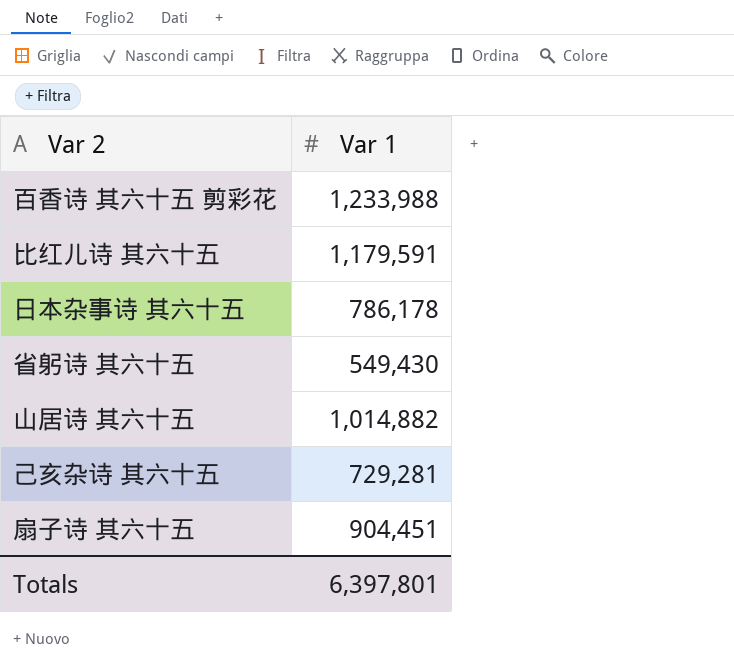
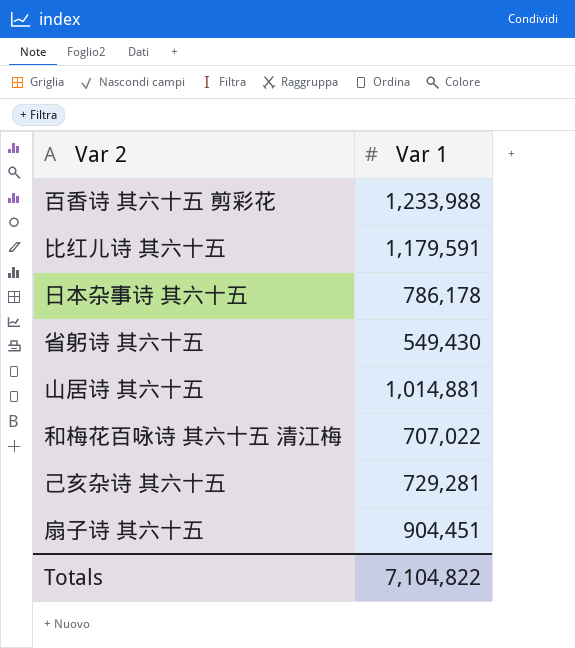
山居诗 其六十五 | Var 1: 1,014,882 -> 1,014,881
row 和梅花百咏诗 其六十五 清江梅: none -> 707,022
Totals | Var 1: 6,397,801 -> 7,104,822

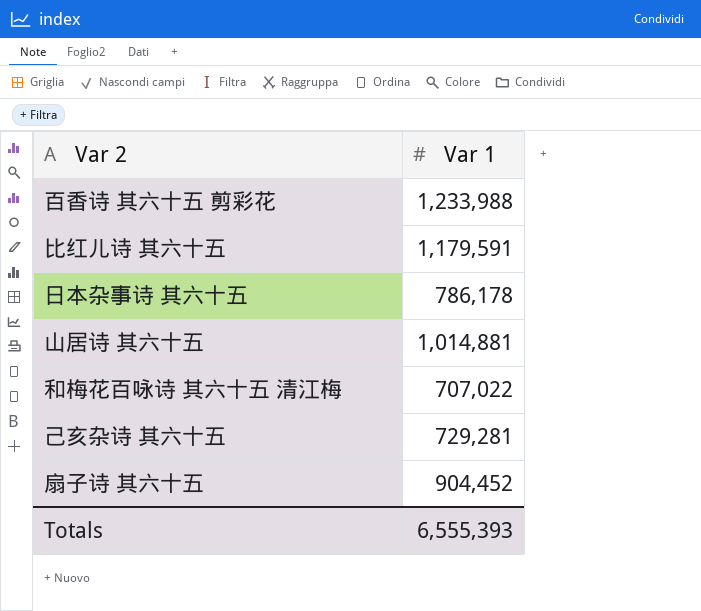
row 省躬诗 其六十五: 549,430 -> none
扇子诗 其六十五 | Var 1: 904,451 -> 904,452
Totals | Var 1: 7,104,822 -> 6,555,393

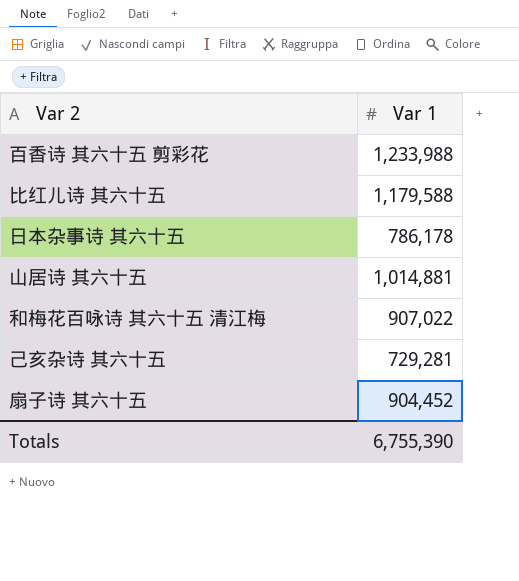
比红儿诗 其六十五 | Var 1: 1,179,591 -> 1,179,588
和梅花百咏诗 其六十五 清江梅 | Var 1: 707,022 -> 907,022
Totals | Var 1: 6,555,393 -> 6,755,390

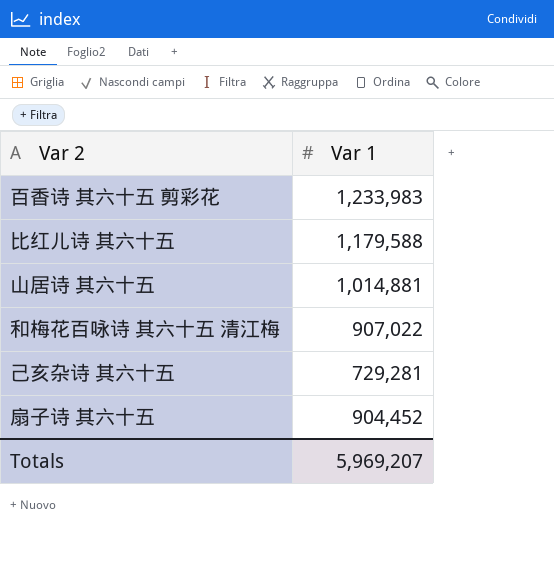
row 日本杂事诗 其六十五: 786,178 -> none
百香诗 其六十五 剪彩花 | Var 1: 1,233,988 -> 1,233,983
Totals | Var 1: 6,755,390 -> 5,969,207

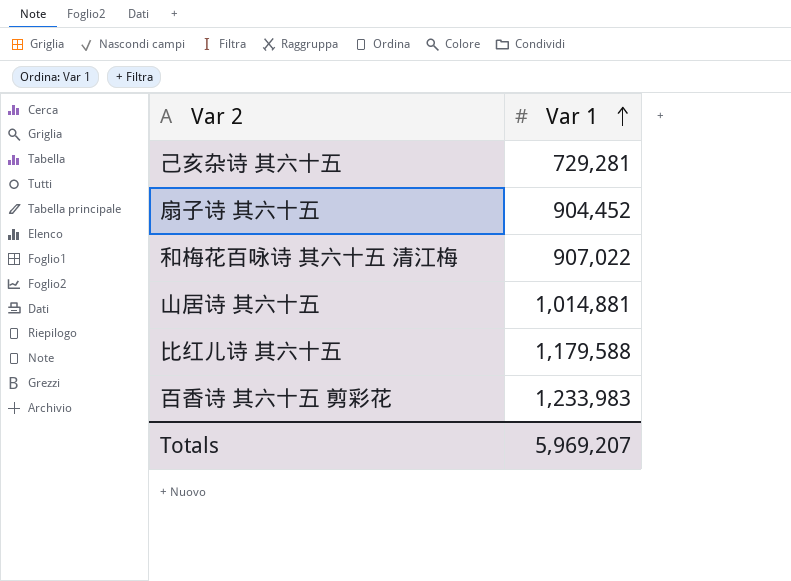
row order: none -> Var 1 ascending

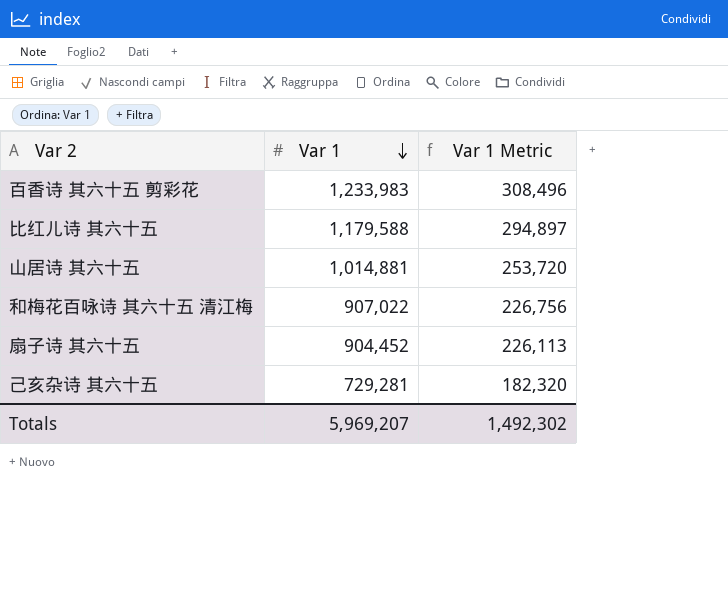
row order: Var 1 ascending -> Var 1 descending
column Var 1 Metric | formula: none -> [Var 1] * 0.25

